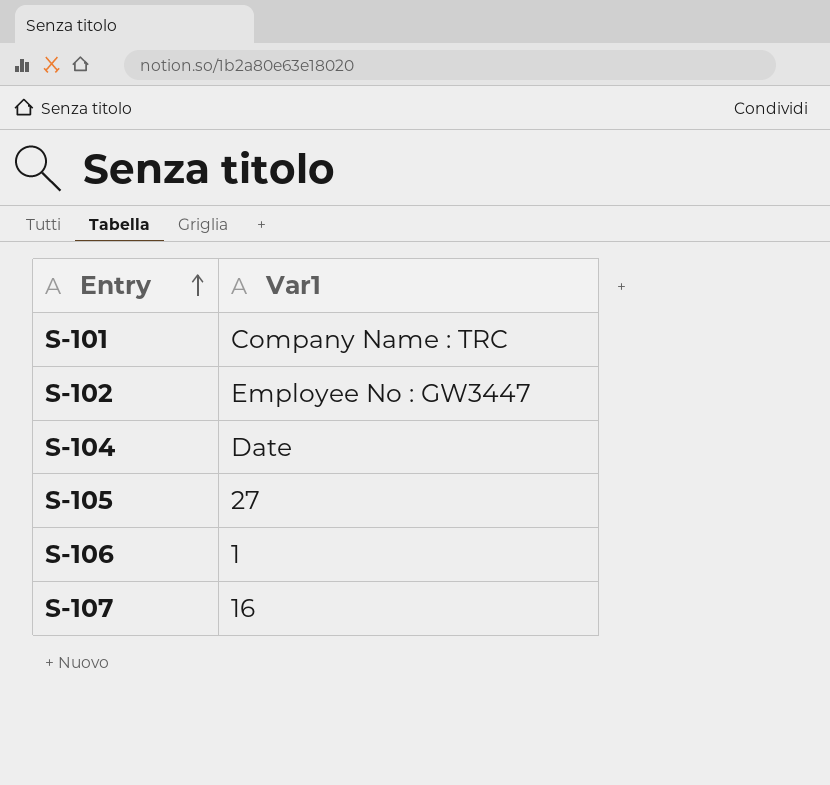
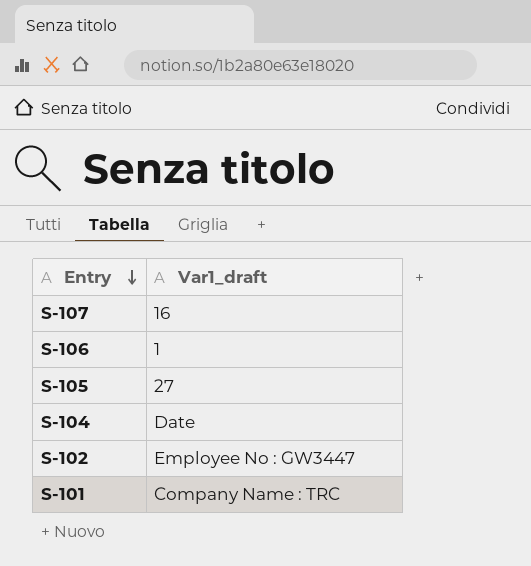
row order: Entry ascending -> Entry descending
column name: Var1 -> Var1_draft

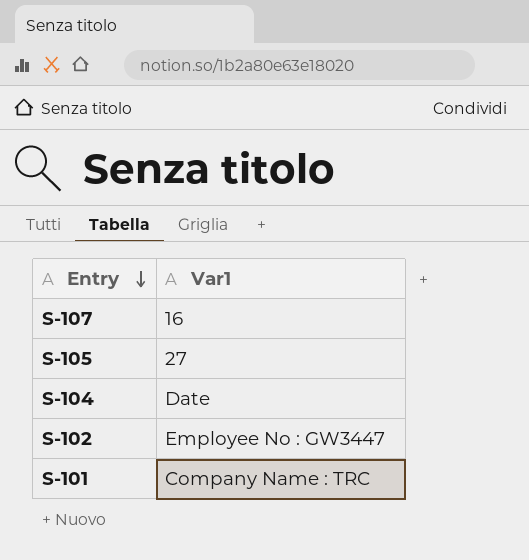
column name: Var1_draft -> Var1
row S-106: 1 -> none

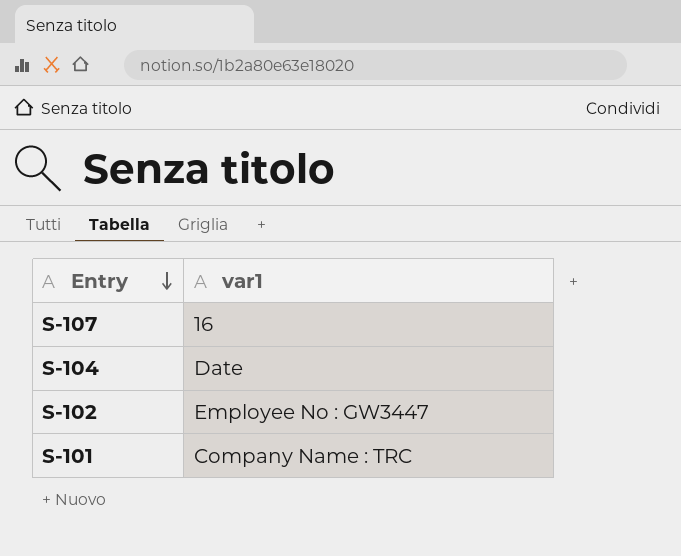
column name: Var1 -> var1
row S-105: 27 -> none

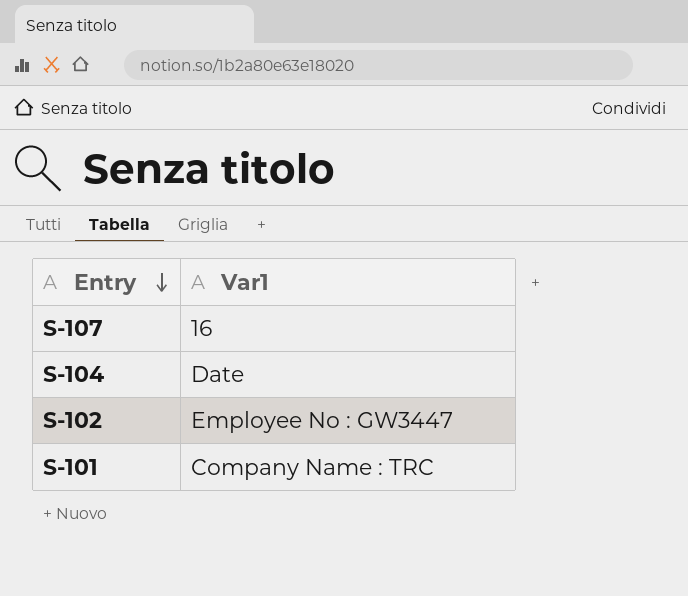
column name: var1 -> Var1

